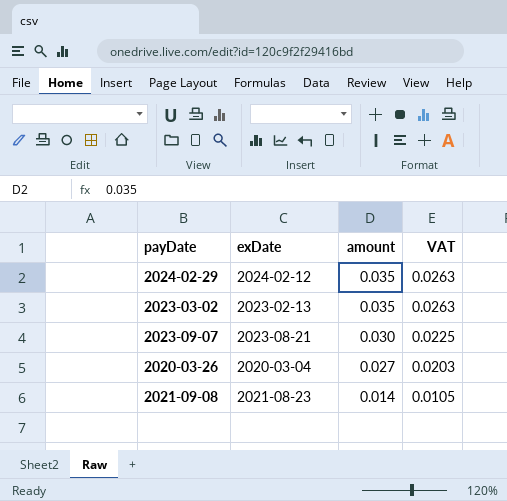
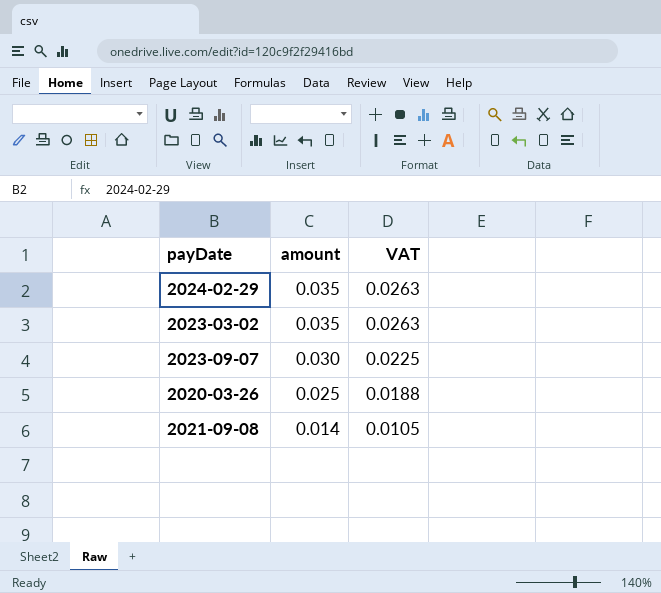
column exDate | position: 2 -> none
2020-03-26 | amount: 0.027 -> 0.025
2020-03-26 | VAT: 0.0203 -> 0.0188

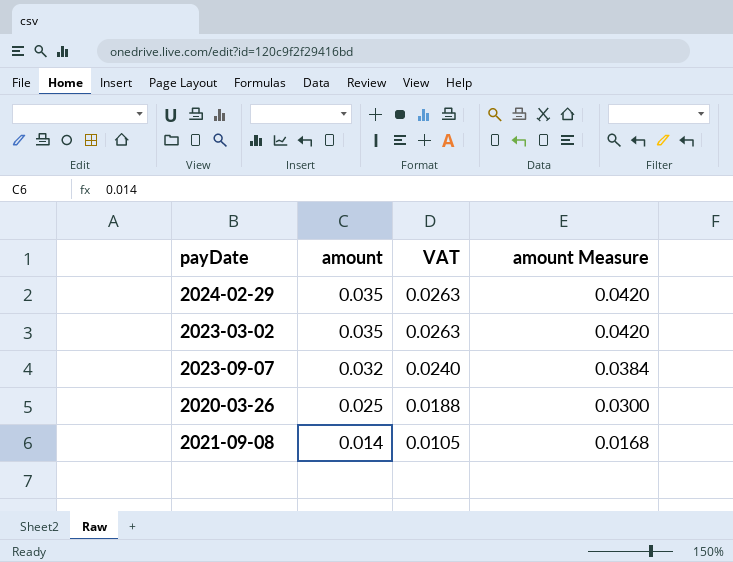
column amount Measure | formula: none -> [amount] * 1.2
2023-09-07 | amount: 0.030 -> 0.032
2023-09-07 | VAT: 0.0225 -> 0.0240

